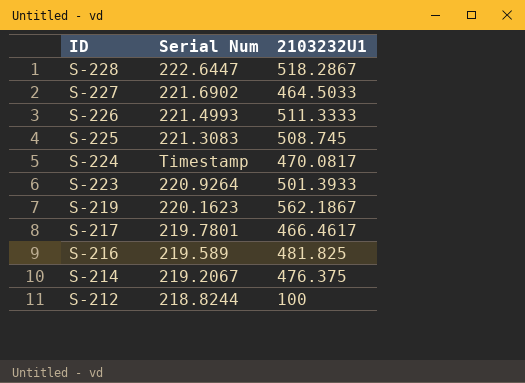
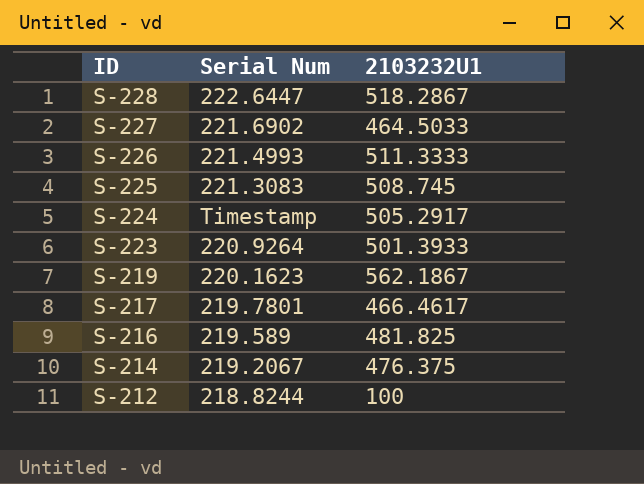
S-224 | 2103232U1: 470.0817 -> 505.2917

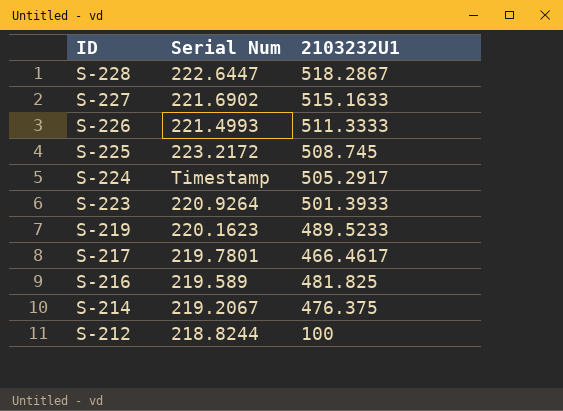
S-227 | 2103232U1: 464.5033 -> 515.1633
S-225 | Serial Num: 221.3083 -> 223.2172
S-219 | 2103232U1: 562.1867 -> 489.5233

